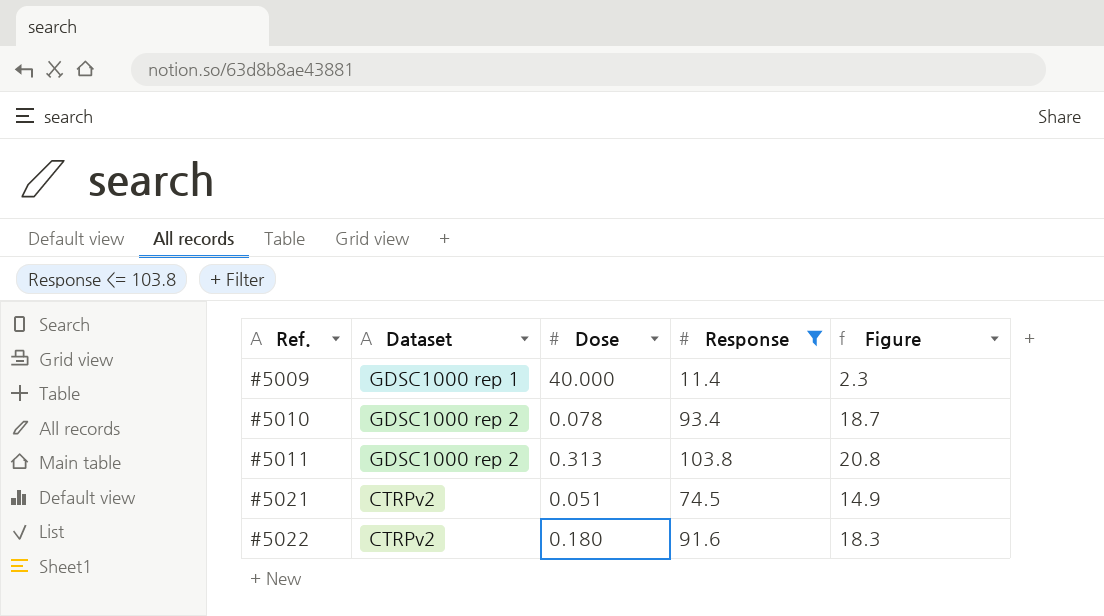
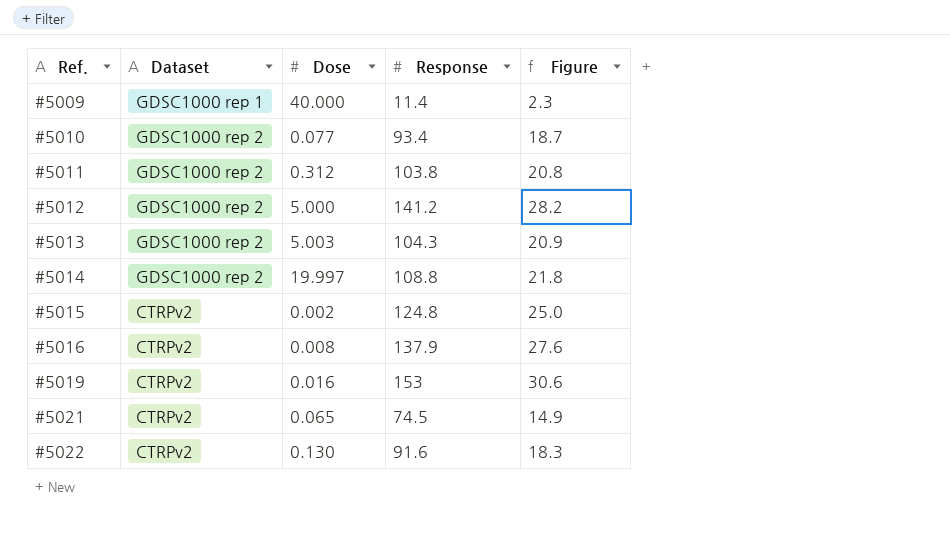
filter: Response <= 103.8 -> none
#5010 | Dose: 0.078 -> 0.077
#5011 | Dose: 0.313 -> 0.312
#5021 | Dose: 0.051 -> 0.065
#5022 | Dose: 0.180 -> 0.130

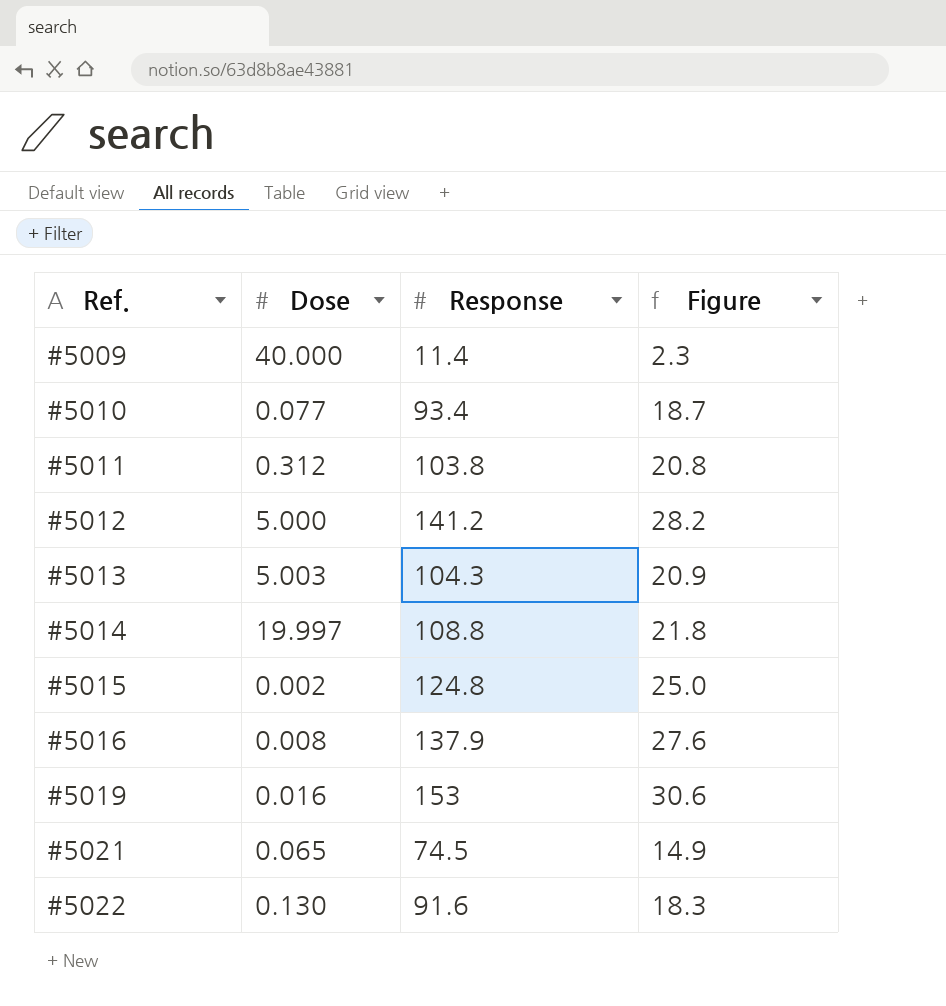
column Dataset | position: 2 -> none

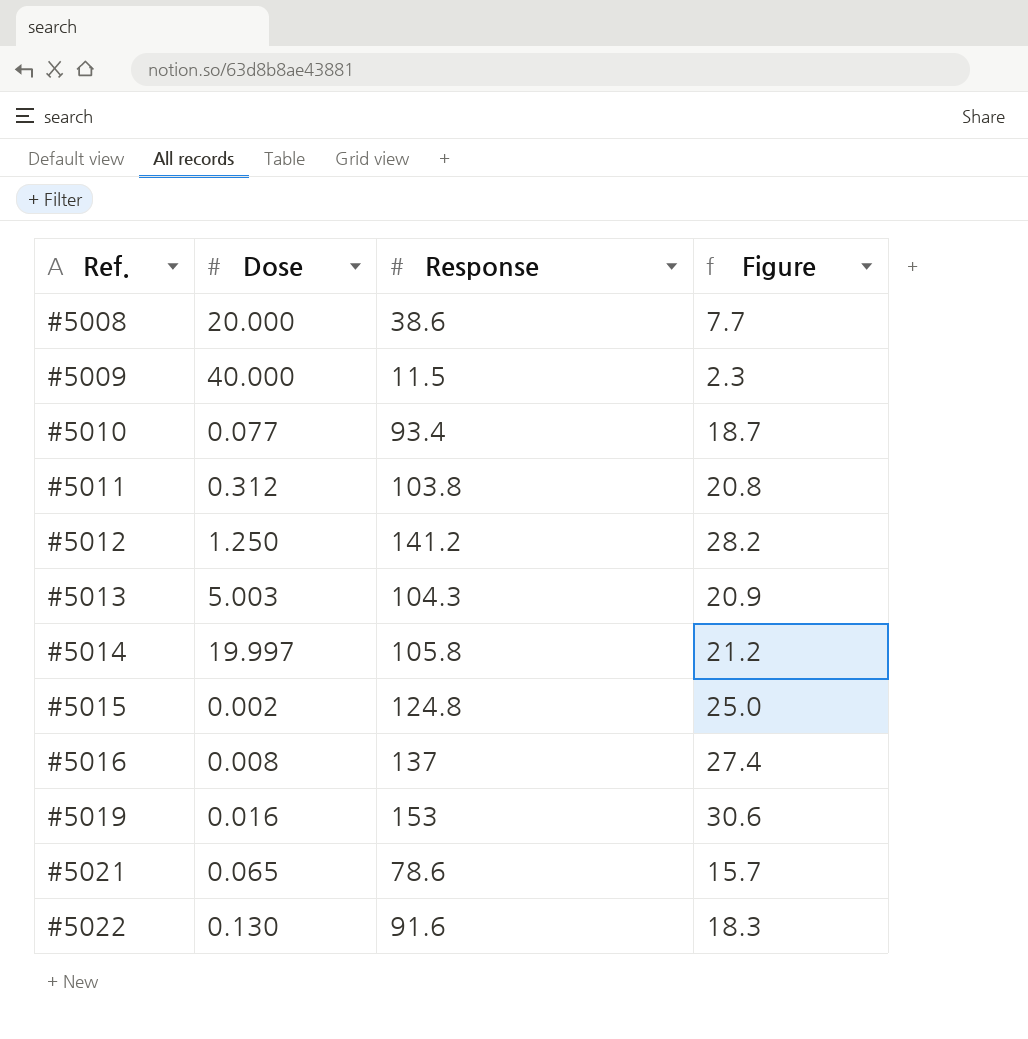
row #5008: none -> 20.000 | 38.6 | 7.7
#5009 | Response: 11.4 -> 11.5
#5012 | Dose: 5.000 -> 1.250
#5014 | Response: 108.8 -> 105.8
#5014 | Figure: 21.8 -> 21.2
#5016 | Response: 137.9 -> 137
#5016 | Figure: 27.6 -> 27.4
#5021 | Response: 74.5 -> 78.6
#5021 | Figure: 14.9 -> 15.7

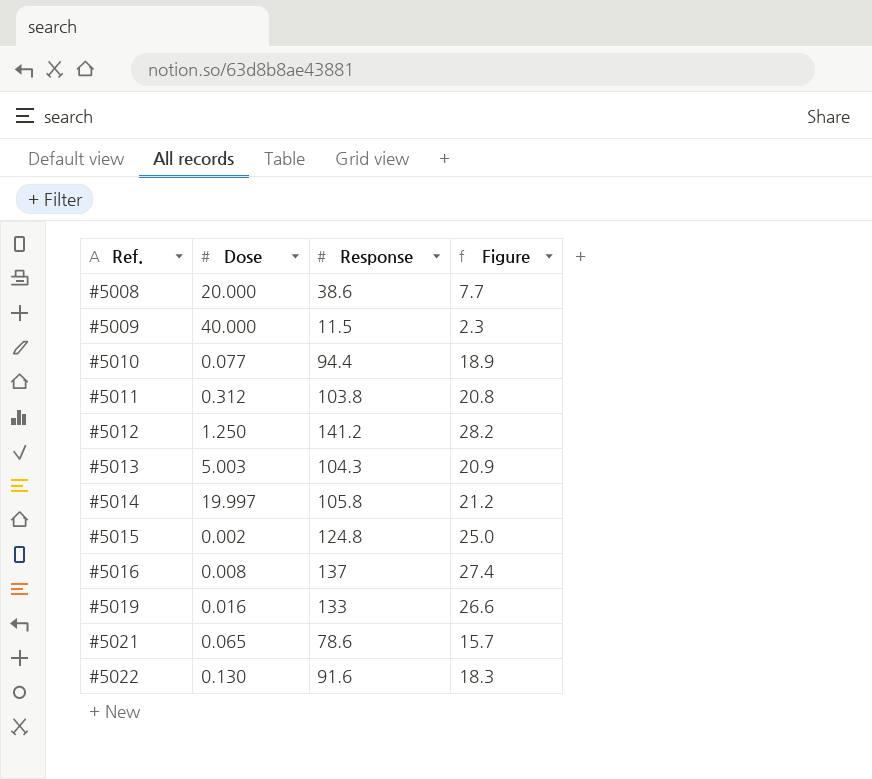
#5010 | Response: 93.4 -> 94.4
#5010 | Figure: 18.7 -> 18.9
#5019 | Response: 153 -> 133
#5019 | Figure: 30.6 -> 26.6

